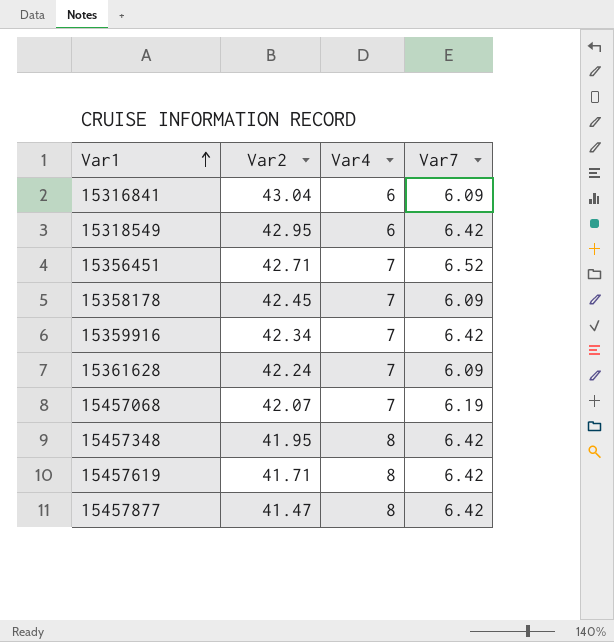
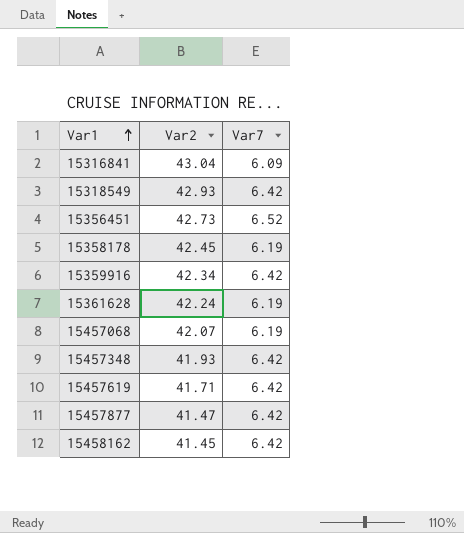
column Var4 | position: 3 -> none
15318549 | Var2: 42.95 -> 42.93
15356451 | Var2: 42.71 -> 42.73
15358178 | Var7: 6.09 -> 6.19
15361628 | Var7: 6.09 -> 6.19
15457348 | Var2: 41.95 -> 41.93
row 15458162: none -> 41.45 | 6.42

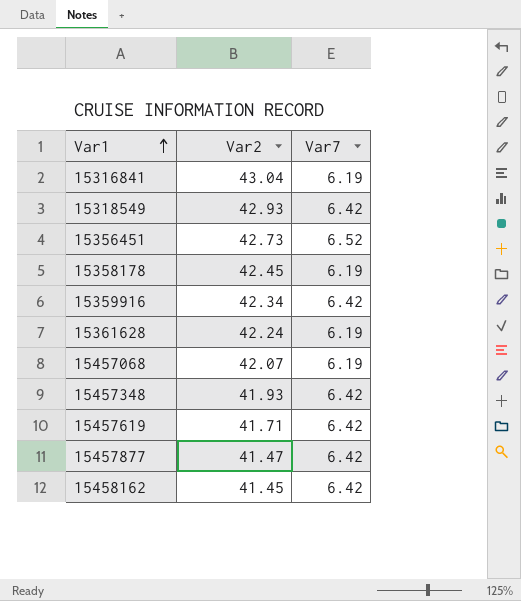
15316841 | Var7: 6.09 -> 6.19

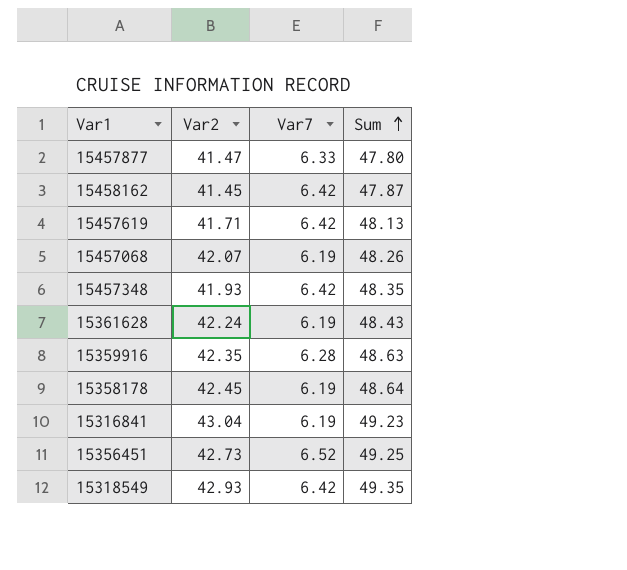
row order: Var1 ascending -> Sum ascending
column Sum | formula: none -> [Var2] + [Var7]
15457877 | Var7: 6.42 -> 6.33
15359916 | Var2: 42.34 -> 42.35
15359916 | Var7: 6.42 -> 6.28

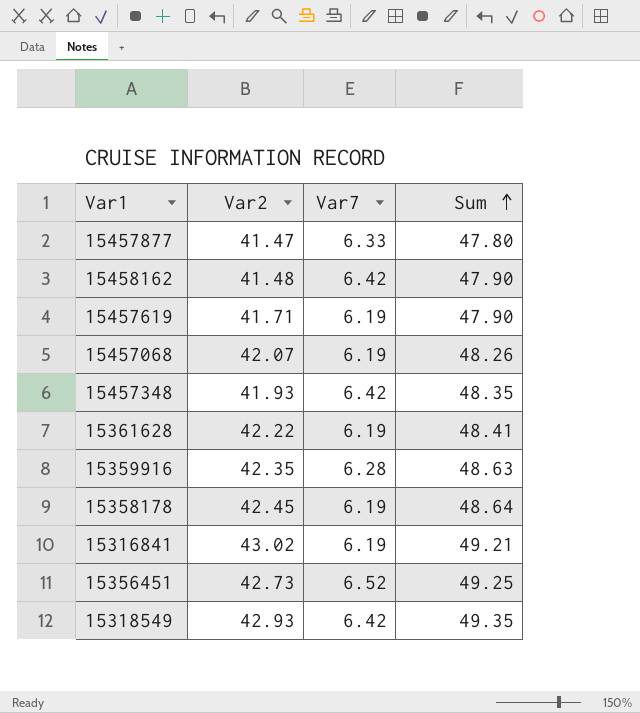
15458162 | Var2: 41.45 -> 41.48
15458162 | Sum: 47.87 -> 47.90
15457619 | Var7: 6.42 -> 6.19
15457619 | Sum: 48.13 -> 47.90
15361628 | Var2: 42.24 -> 42.22
15361628 | Sum: 48.43 -> 48.41
15316841 | Var2: 43.04 -> 43.02
15316841 | Sum: 49.23 -> 49.21

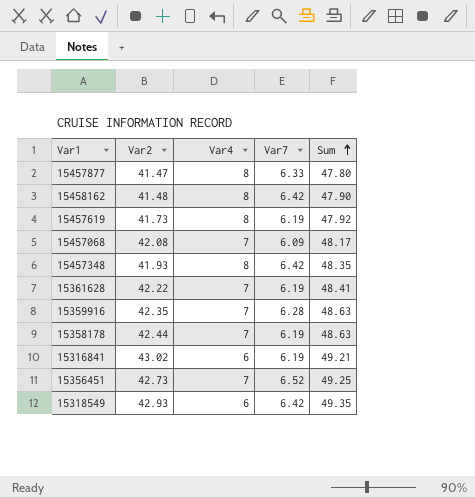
column Var4 | position: none -> 3
15457619 | Var2: 41.71 -> 41.73
15457619 | Sum: 47.90 -> 47.92
15457068 | Var2: 42.07 -> 42.08
15457068 | Var7: 6.19 -> 6.09
15457068 | Sum: 48.26 -> 48.17
15358178 | Var2: 42.45 -> 42.44
15358178 | Sum: 48.64 -> 48.63

